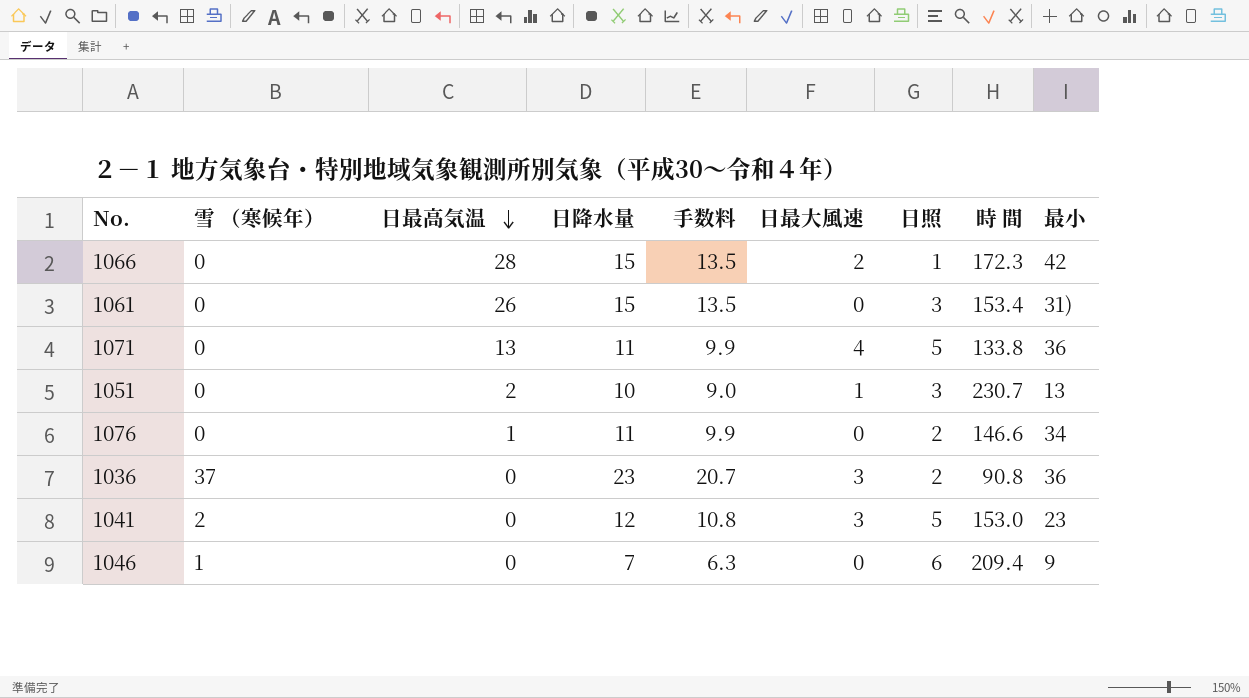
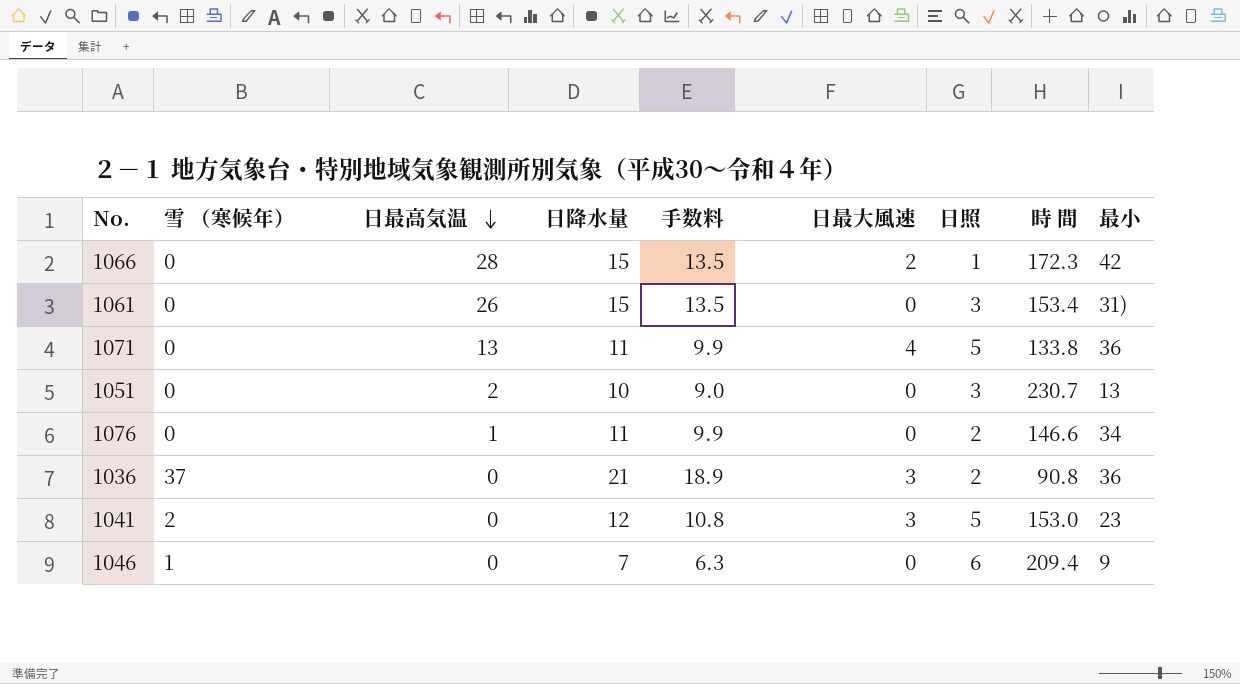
1051 | 日最大風速: 1 -> 0
1036 | 日降水量: 23 -> 21
1036 | 手数料: 20.7 -> 18.9

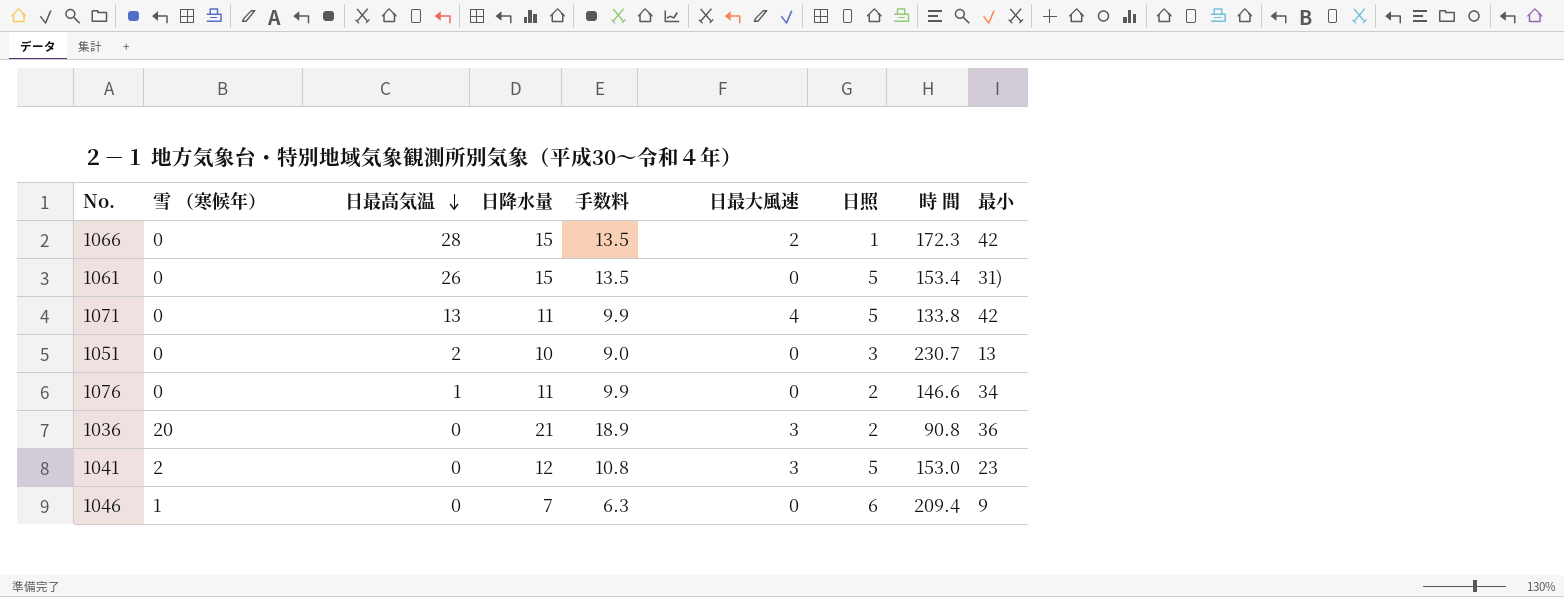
1061 | 日照: 3 -> 5
1071 | 最小: 36 -> 42
1036 | 雪 （寒候年）: 37 -> 20

